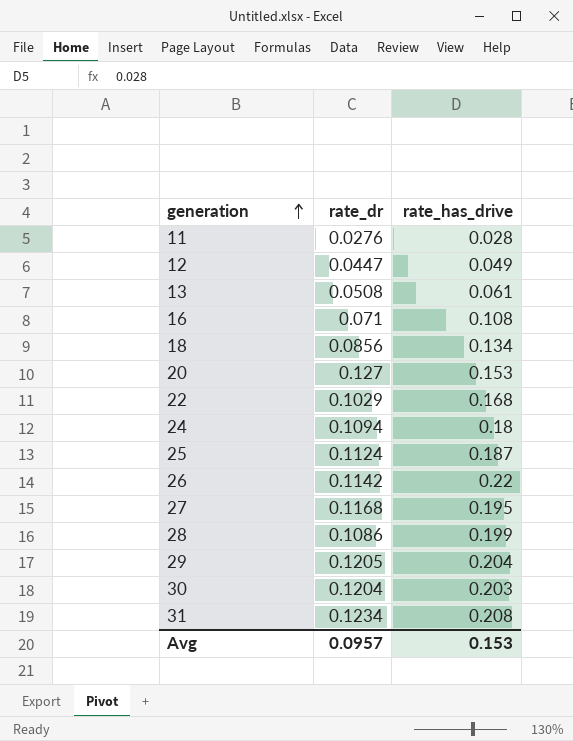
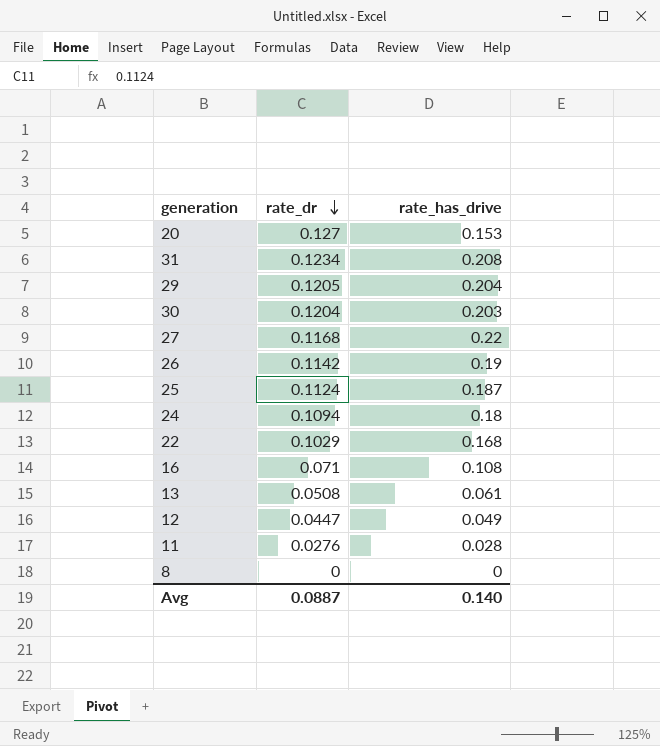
row order: generation ascending -> rate_dr descending
row 18: 0.0856 | 0.134 -> none
row 28: 0.1086 | 0.199 -> none
27 | rate_has_drive: 0.195 -> 0.22
26 | rate_has_drive: 0.22 -> 0.19
row 8: none -> 0 | 0
Avg | rate_dr: 0.0957 -> 0.0887
Avg | rate_has_drive: 0.153 -> 0.140

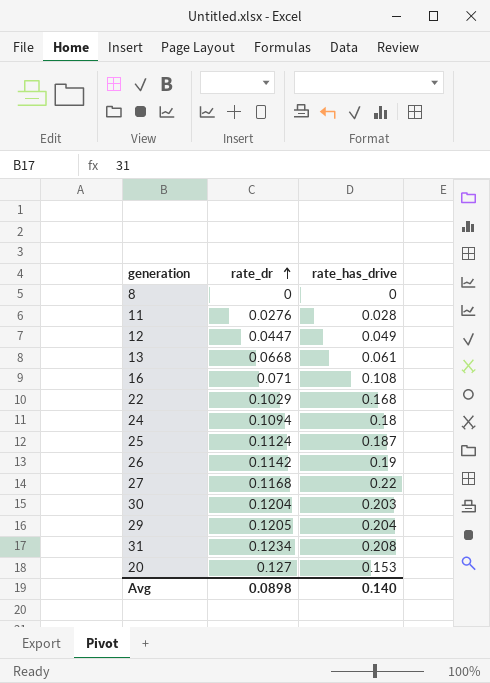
row order: rate_dr descending -> rate_dr ascending
13 | rate_dr: 0.0508 -> 0.0668
Avg | rate_dr: 0.0887 -> 0.0898

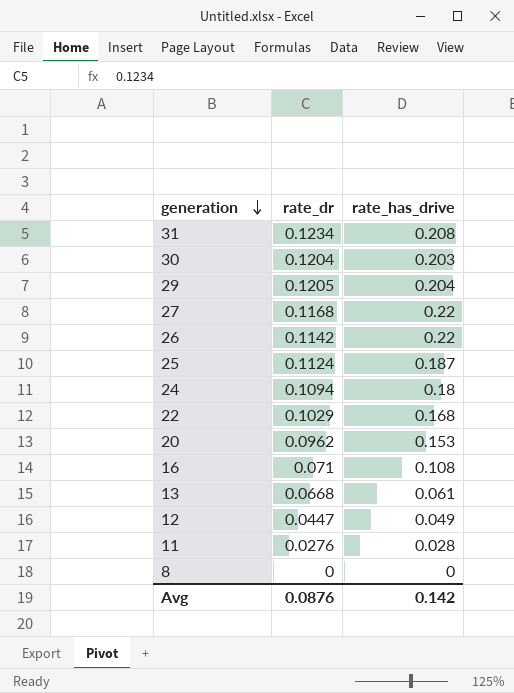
row order: rate_dr ascending -> generation descending
26 | rate_has_drive: 0.19 -> 0.22
20 | rate_dr: 0.127 -> 0.0962
Avg | rate_dr: 0.0898 -> 0.0876
Avg | rate_has_drive: 0.140 -> 0.142

